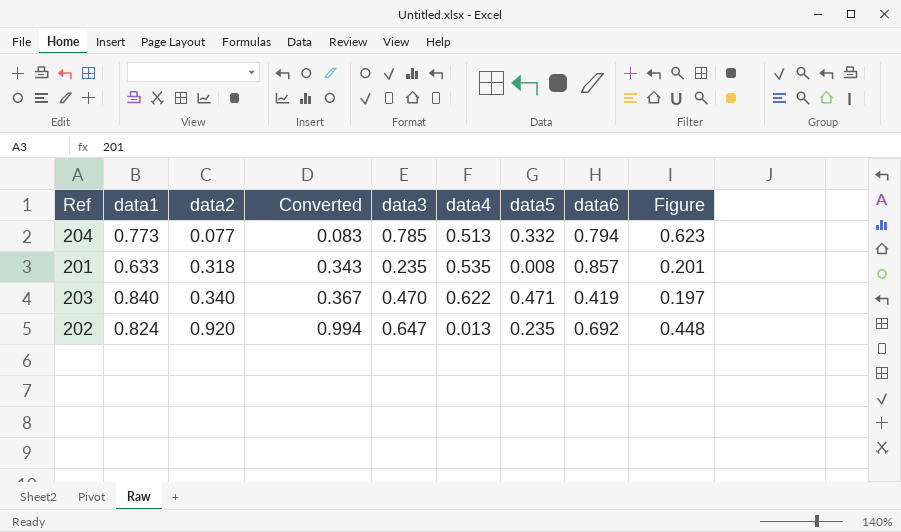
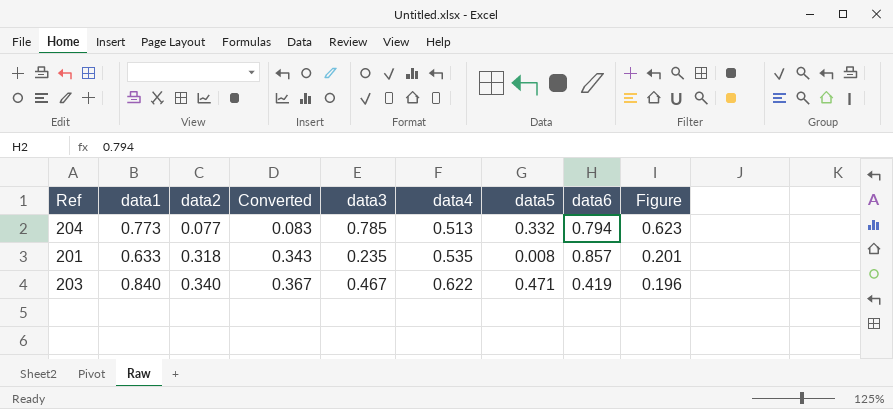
row 202: 0.824 | 0.920 | 0.994 | 0.647 | 0.013 | 0.235 | 0.692 | 0.448 -> none
203 | data3: 0.470 -> 0.467
203 | Figure: 0.197 -> 0.196

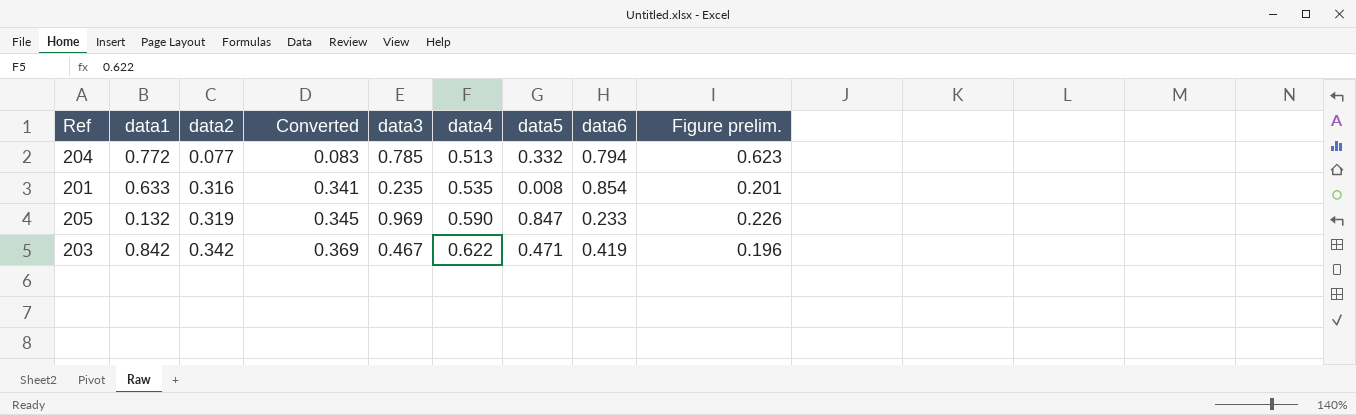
column name: Figure -> Figure prelim.
204 | data1: 0.773 -> 0.772
201 | data2: 0.318 -> 0.316
201 | Converted: 0.343 -> 0.341
201 | data6: 0.857 -> 0.854
row 205: none -> 0.132 | 0.319 | 0.345 | 0.969 | 0.590 | 0.847 | 0.233 | 0.226
203 | data1: 0.840 -> 0.842
203 | data2: 0.340 -> 0.342
203 | Converted: 0.367 -> 0.369

